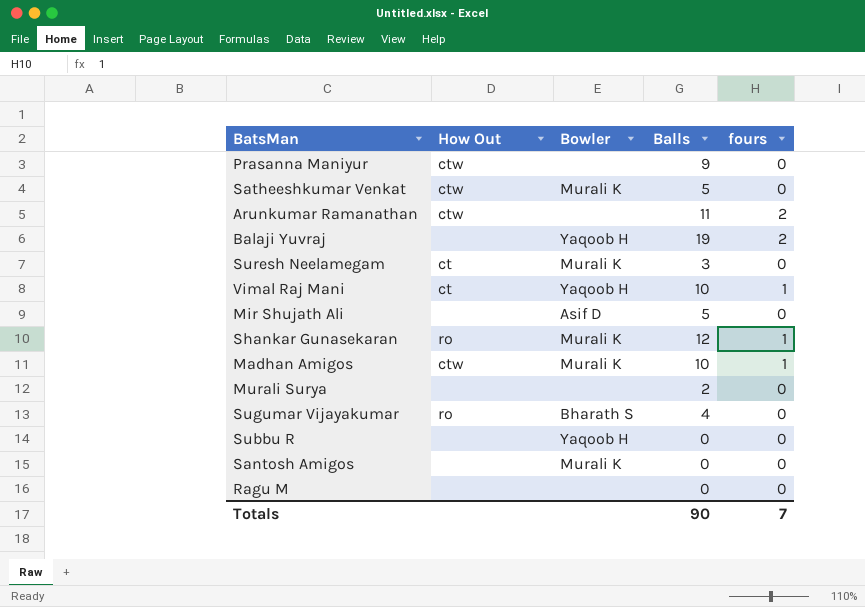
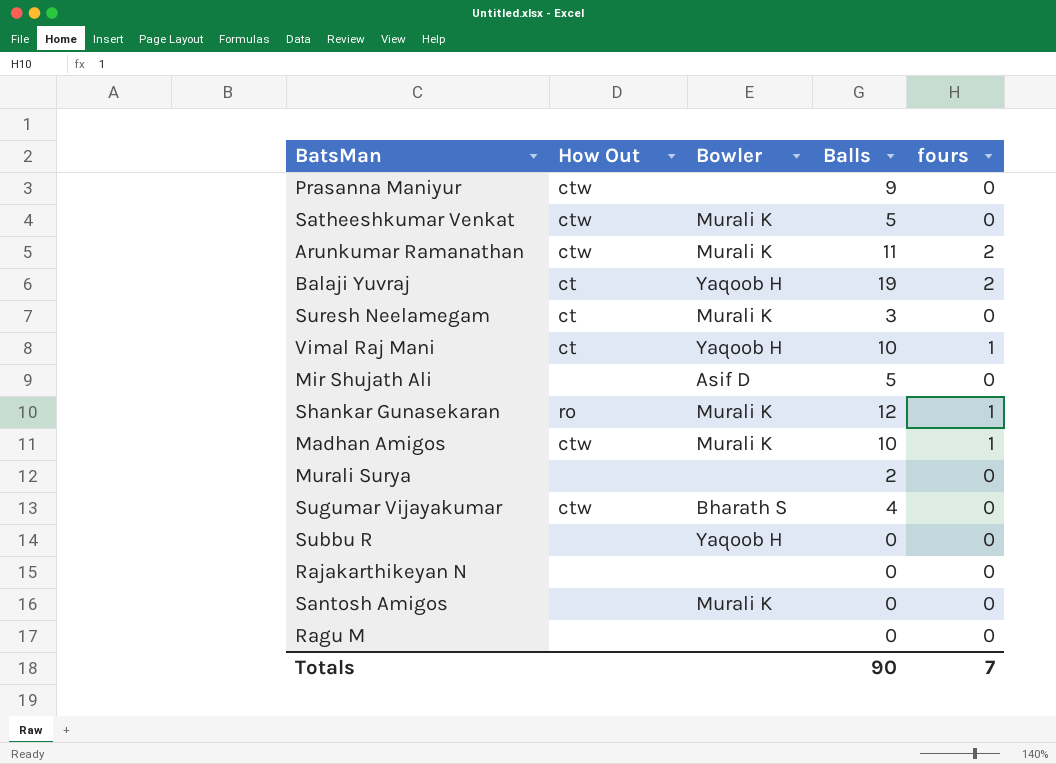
Arunkumar Ramanathan | Bowler: none -> Murali K
Balaji Yuvraj | How Out: none -> ct
Sugumar Vijayakumar | How Out: ro -> ctw
row Rajakarthikeyan N: none -> none | none | 0 | 0

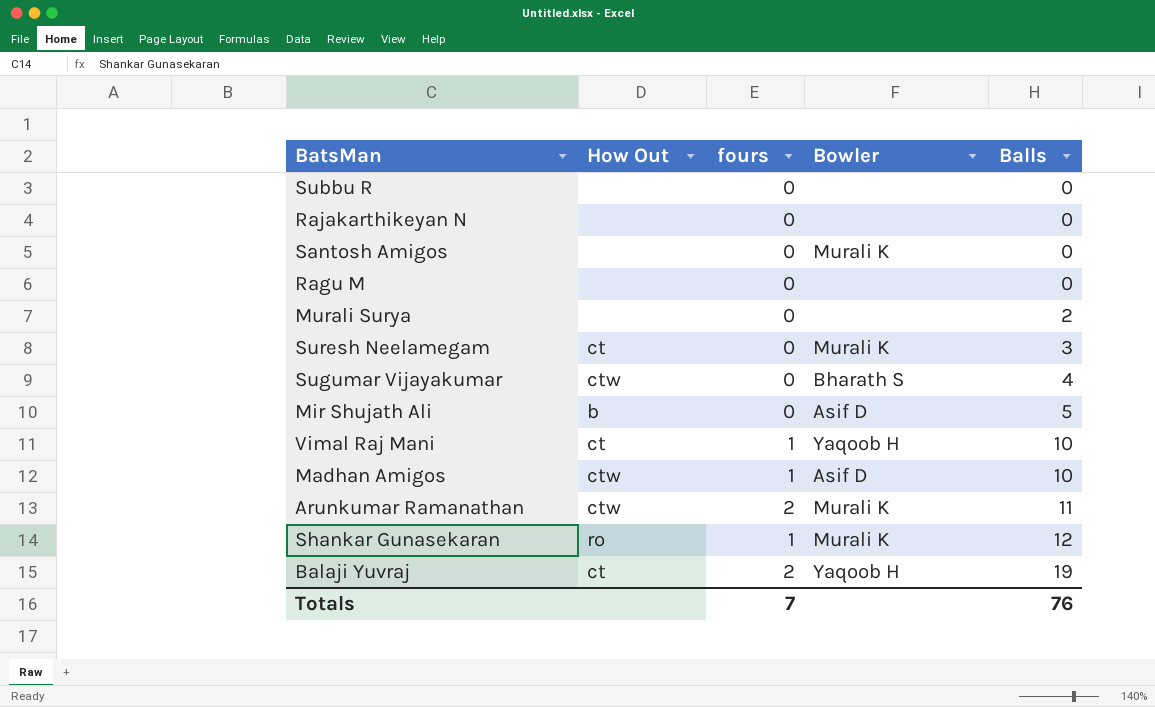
row order: none -> Balls ascending
column fours | position: 5 -> 3
row Prasanna Maniyur: ctw | none | 9 | 0 -> none
row Satheeshkumar Venkat: ctw | Murali K | 5 | 0 -> none
Subbu R | Bowler: Yaqoob H -> none
Mir Shujath Ali | How Out: none -> b
Madhan Amigos | Bowler: Murali K -> Asif D
Totals | Balls: 90 -> 76

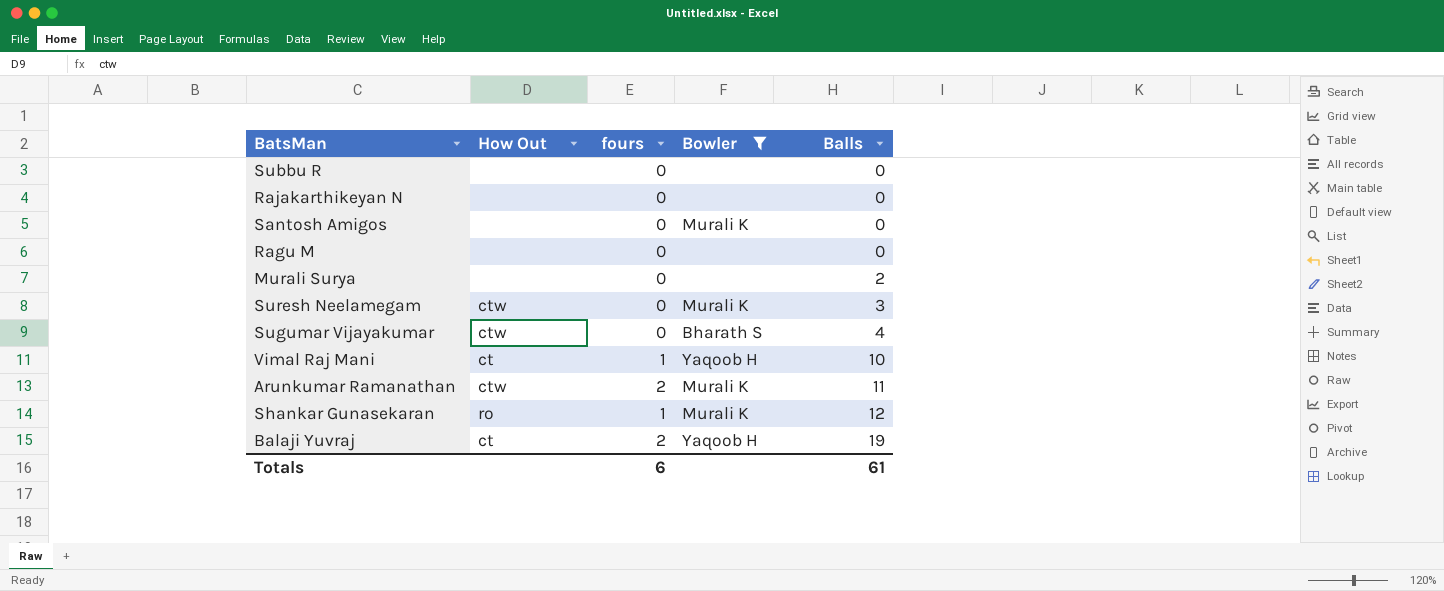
filter: none -> Bowler != Asif D
Suresh Neelamegam | How Out: ct -> ctw
Totals | fours: 7 -> 6
Totals | Balls: 76 -> 61

